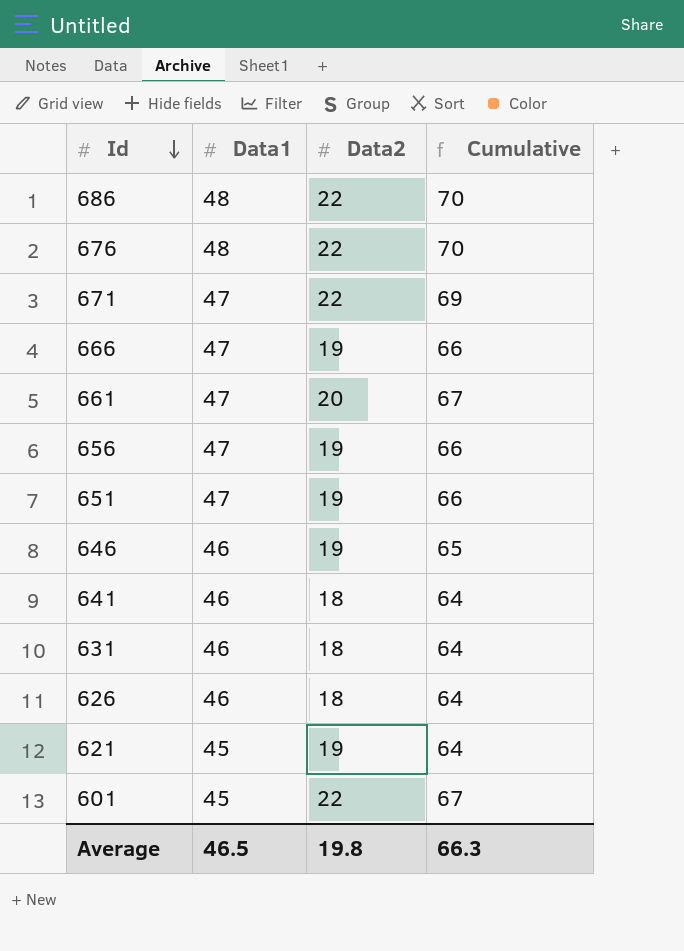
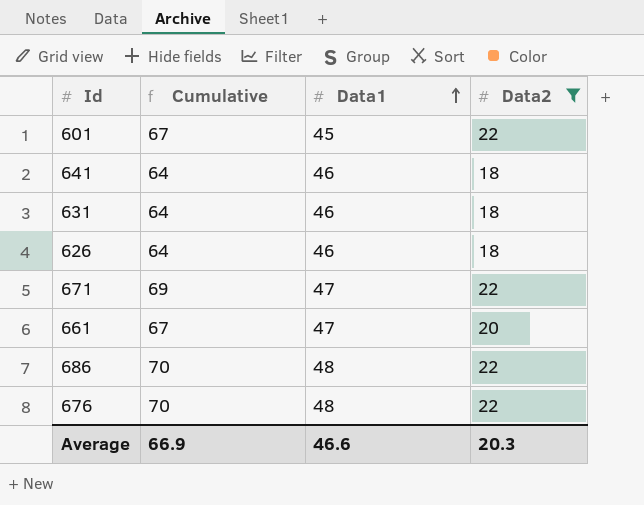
filter: none -> Data2 != 19
row order: Id descending -> Data1 ascending
column Cumulative | position: 4 -> 2
Average | Cumulative: 66.3 -> 66.9
Average | Data1: 46.5 -> 46.6
Average | Data2: 19.8 -> 20.3

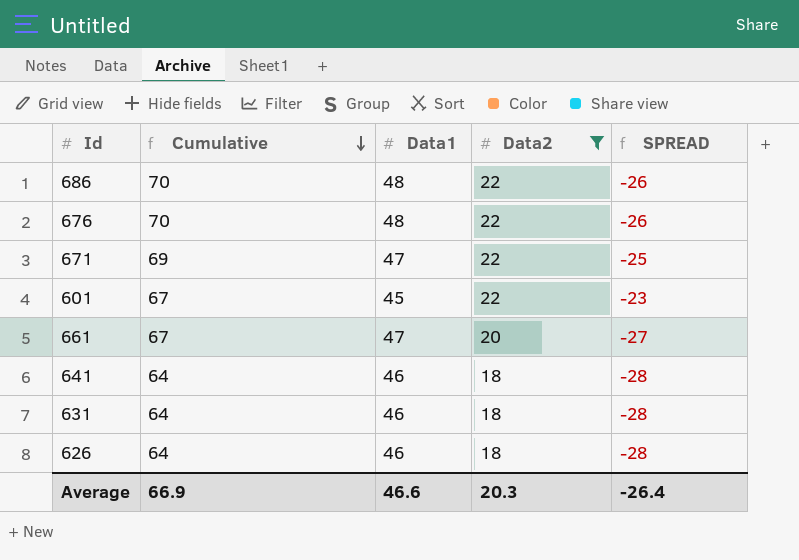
row order: Data1 ascending -> Cumulative descending
column SPREAD | formula: none -> [Data2] - [Data1]

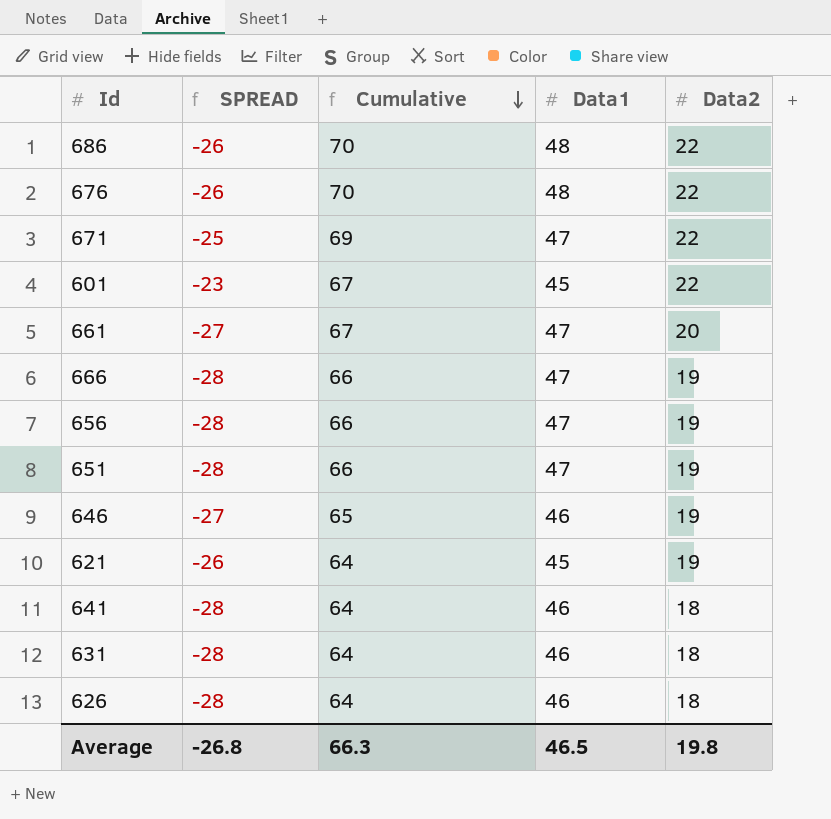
filter: Data2 != 19 -> none
column SPREAD | position: 5 -> 2
Average | SPREAD: -26.4 -> -26.8
Average | Cumulative: 66.9 -> 66.3
Average | Data1: 46.6 -> 46.5
Average | Data2: 20.3 -> 19.8

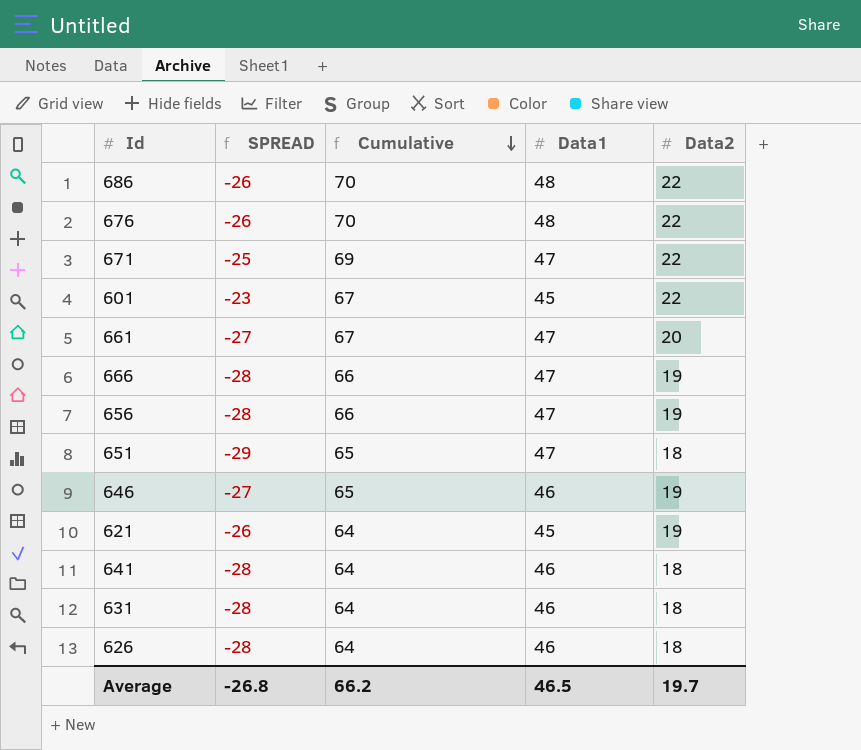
651 | SPREAD: -28 -> -29
651 | Cumulative: 66 -> 65
651 | Data2: 19 -> 18
Average | Cumulative: 66.3 -> 66.2
Average | Data2: 19.8 -> 19.7

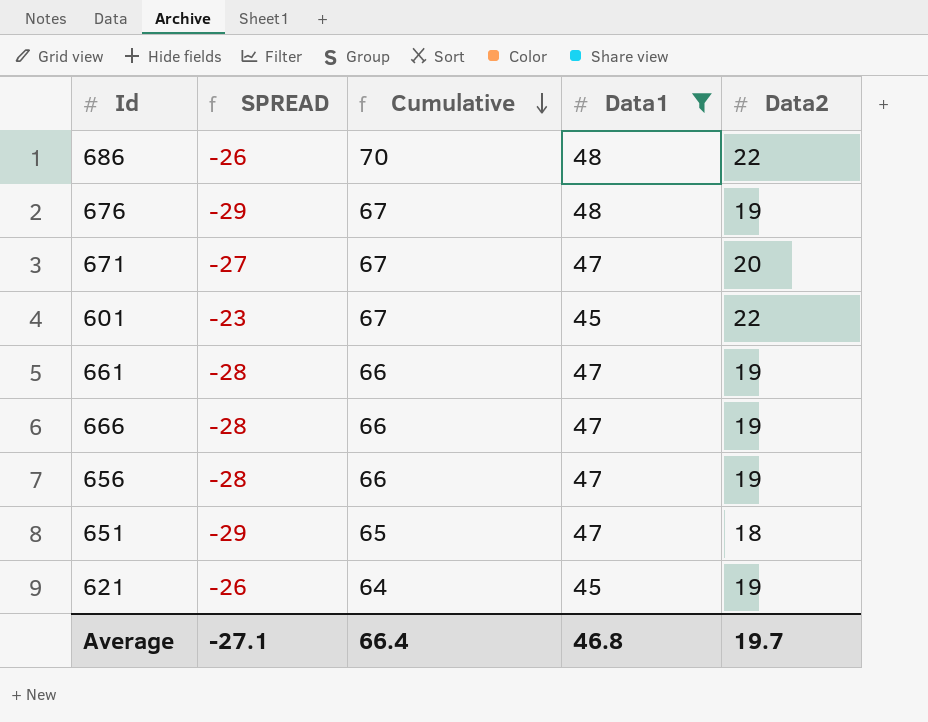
filter: none -> Data1 != 46
676 | SPREAD: -26 -> -29
676 | Cumulative: 70 -> 67
676 | Data2: 22 -> 19
671 | SPREAD: -25 -> -27
671 | Cumulative: 69 -> 67
671 | Data2: 22 -> 20
661 | SPREAD: -27 -> -28
661 | Cumulative: 67 -> 66
661 | Data2: 20 -> 19
Average | SPREAD: -26.8 -> -27.1
Average | Cumulative: 66.2 -> 66.4
Average | Data1: 46.5 -> 46.8

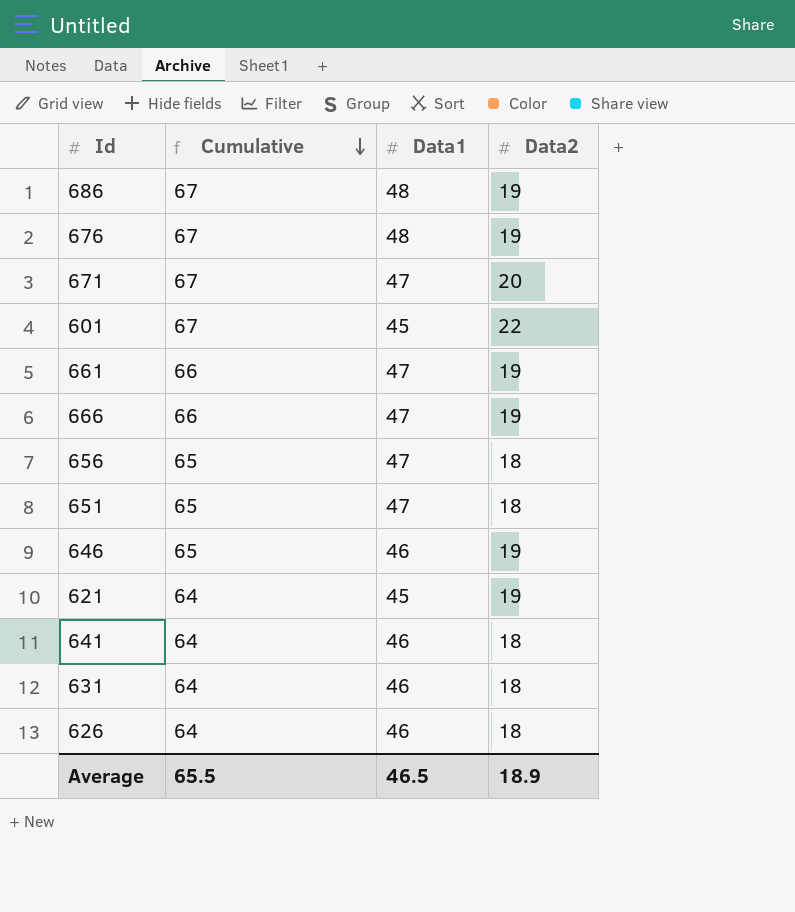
filter: Data1 != 46 -> none
column SPREAD | formula: [Data2] - [Data1] -> none
686 | Cumulative: 70 -> 67
686 | Data2: 22 -> 19
656 | Cumulative: 66 -> 65
656 | Data2: 19 -> 18
Average | Cumulative: 66.4 -> 65.5
Average | Data1: 46.8 -> 46.5
Average | Data2: 19.7 -> 18.9

